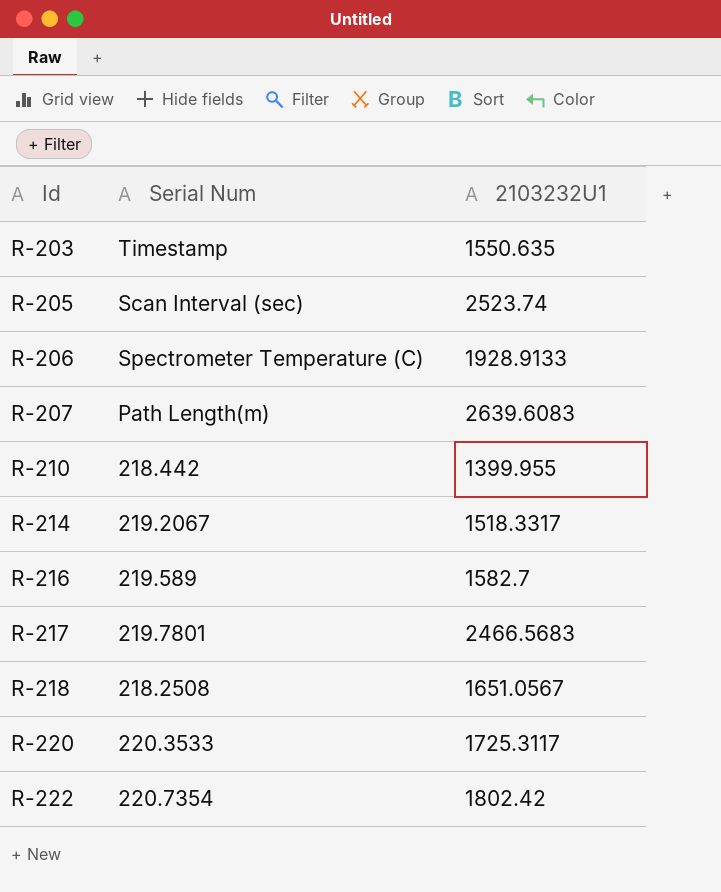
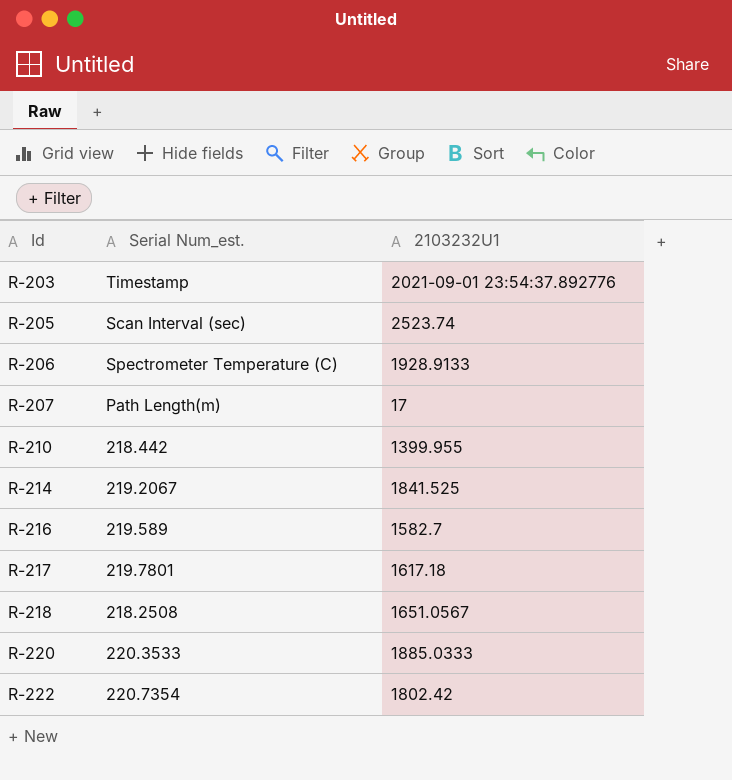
column name: Serial Num -> Serial Num_est.
R-203 | 2103232U1: 1550.635 -> 2021-09-01 23:54:37.892776
R-207 | 2103232U1: 2639.6083 -> 17
R-214 | 2103232U1: 1518.3317 -> 1841.525
R-217 | 2103232U1: 2466.5683 -> 1617.18
R-220 | 2103232U1: 1725.3117 -> 1885.0333

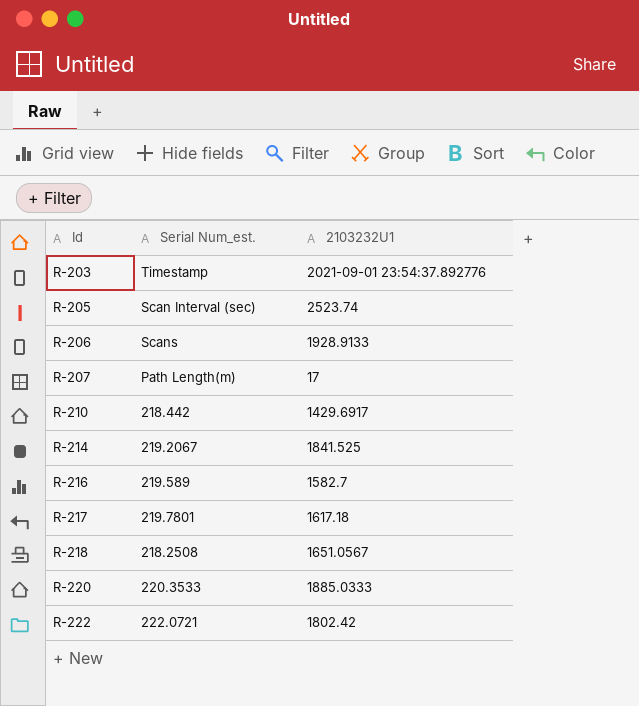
R-206 | Serial Num_est.: Spectrometer Temperature (C) -> Scans
R-210 | 2103232U1: 1399.955 -> 1429.6917
R-222 | Serial Num_est.: 220.7354 -> 222.0721

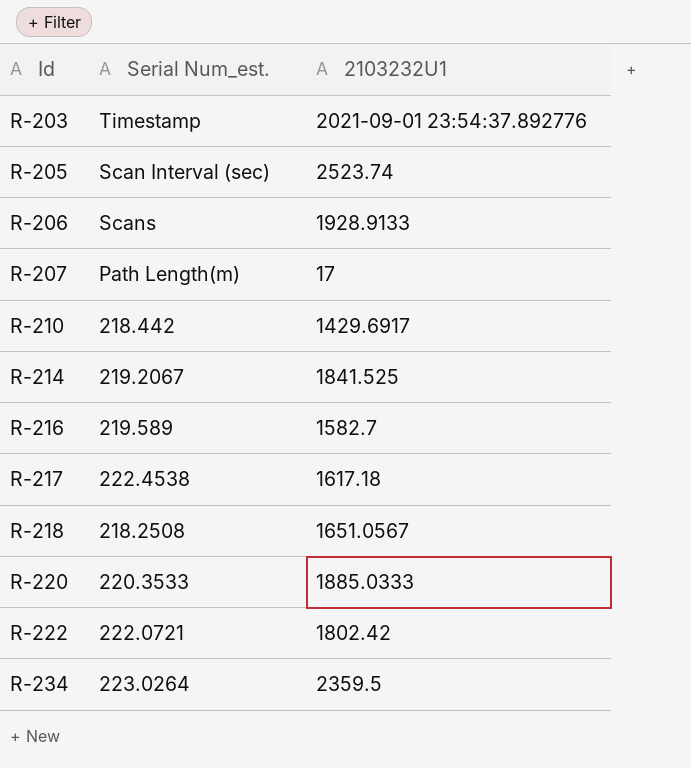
R-217 | Serial Num_est.: 219.7801 -> 222.4538
row R-234: none -> 223.0264 | 2359.5

